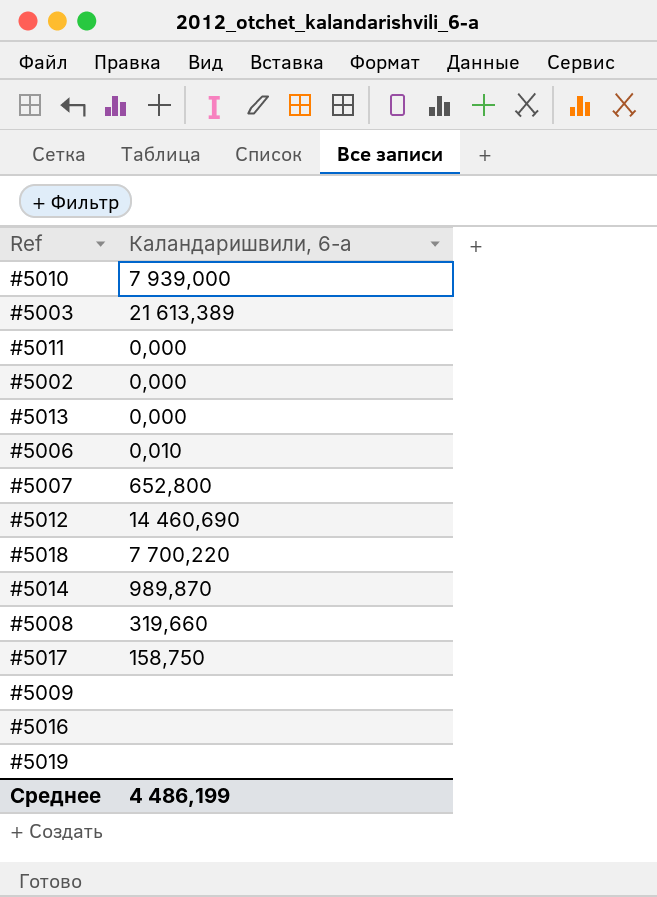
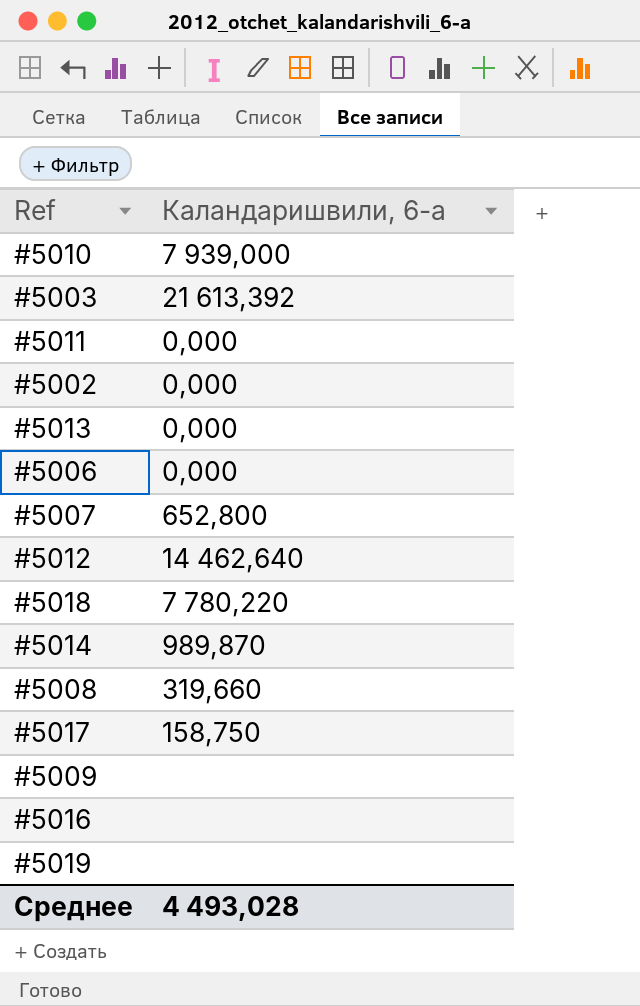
#5003 | Каландаришвили, 6-а: 21 613,389 -> 21 613,392
#5006 | Каландаришвили, 6-а: 0,010 -> 0,000
#5012 | Каландаришвили, 6-а: 14 460,690 -> 14 462,640
#5018 | Каландаришвили, 6-а: 7 700,220 -> 7 780,220
Среднее | Каландаришвили, 6-а: 4 486,199 -> 4 493,028

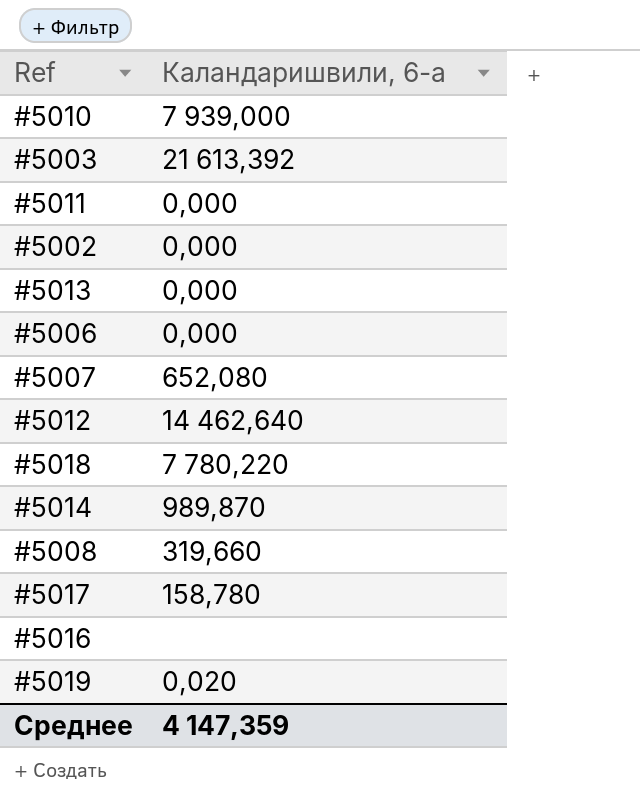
row #5009: none -> none
#5007 | Каландаришвили, 6-а: 652,800 -> 652,080
#5017 | Каландаришвили, 6-а: 158,750 -> 158,780
#5019 | Каландаришвили, 6-а: none -> 0,020
Среднее | Каландаришвили, 6-а: 4 493,028 -> 4 147,359

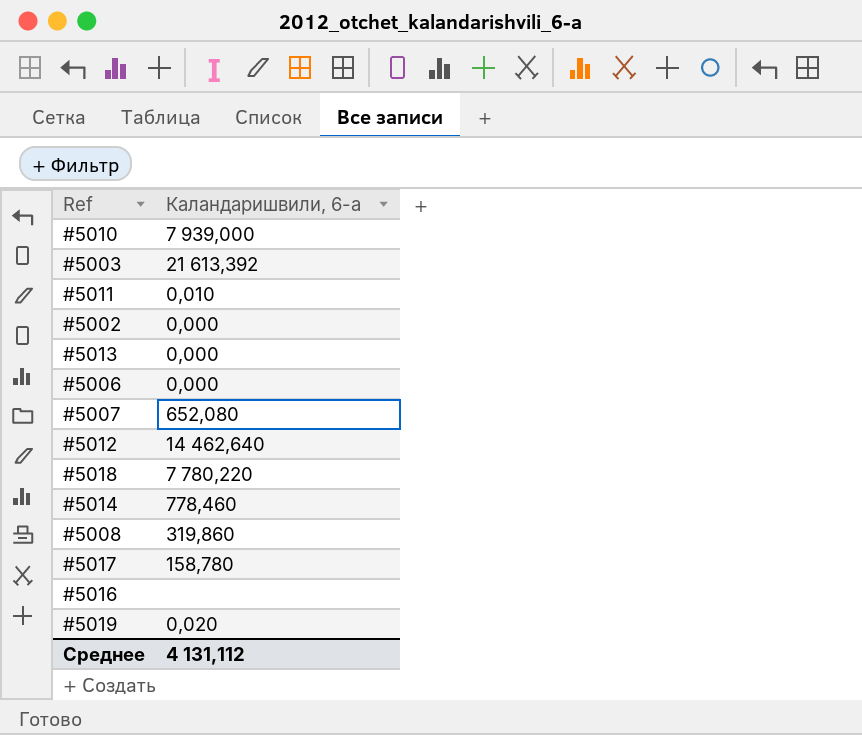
#5011 | Каландаришвили, 6-а: 0,000 -> 0,010
#5014 | Каландаришвили, 6-а: 989,870 -> 778,460
#5008 | Каландаришвили, 6-а: 319,660 -> 319,860
Среднее | Каландаришвили, 6-а: 4 147,359 -> 4 131,112

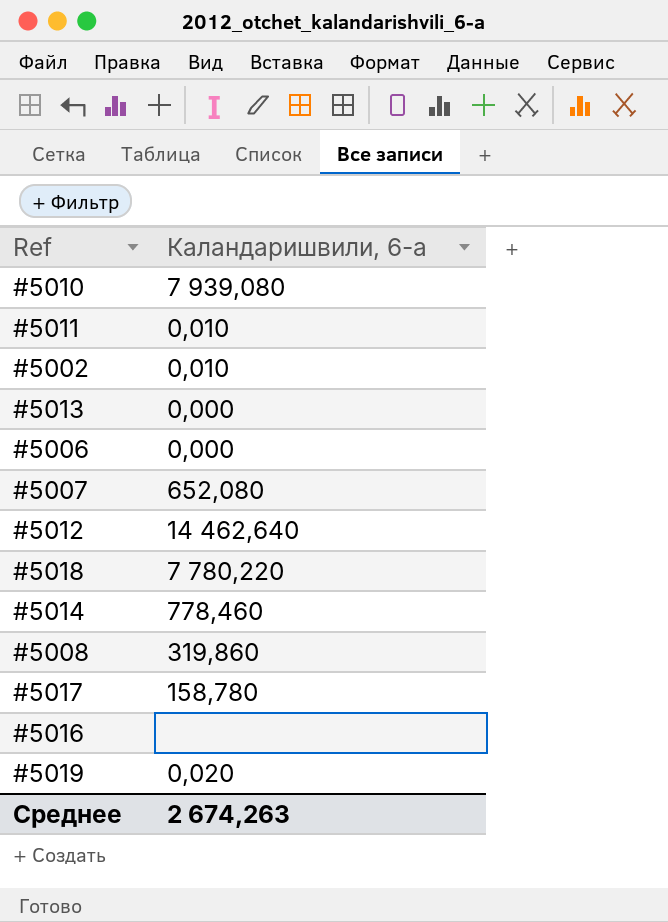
row #5003: 21 613,392 -> none
#5010 | Каландаришвили, 6-а: 7 939,000 -> 7 939,080
#5002 | Каландаришвили, 6-а: 0,000 -> 0,010
Среднее | Каландаришвили, 6-а: 4 131,112 -> 2 674,263

